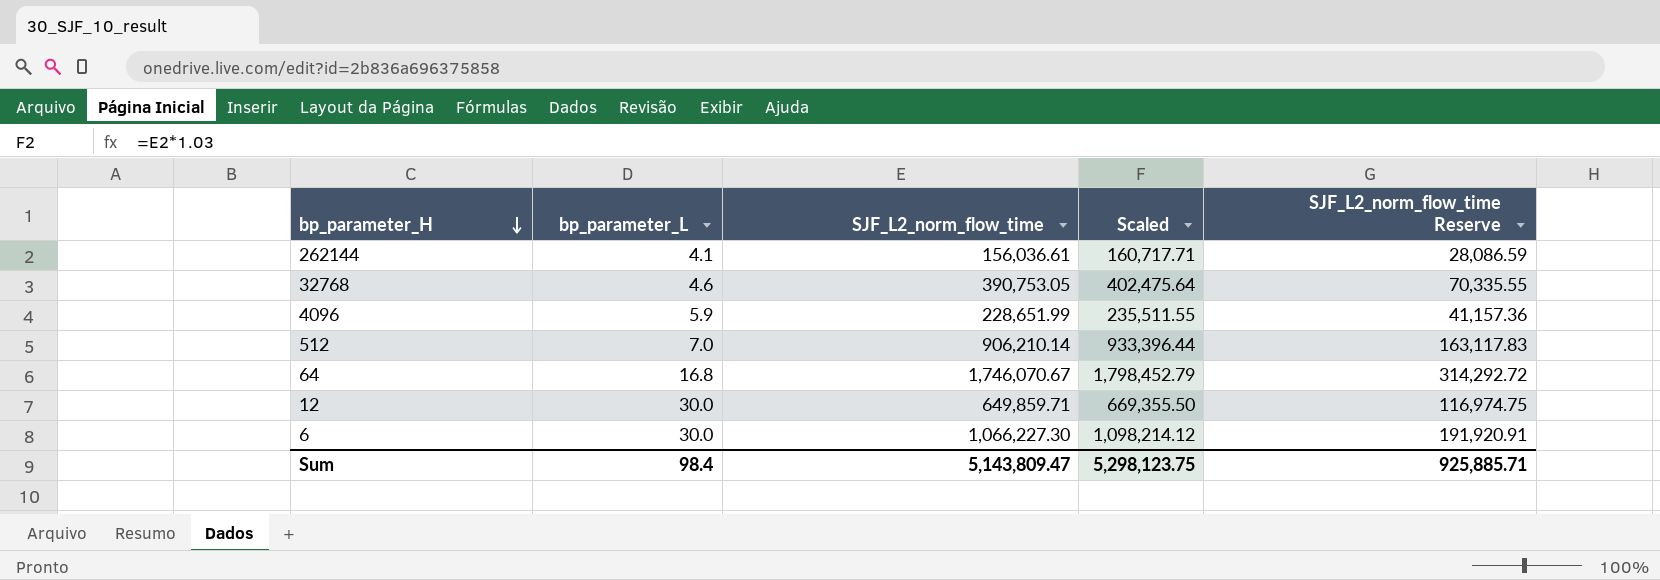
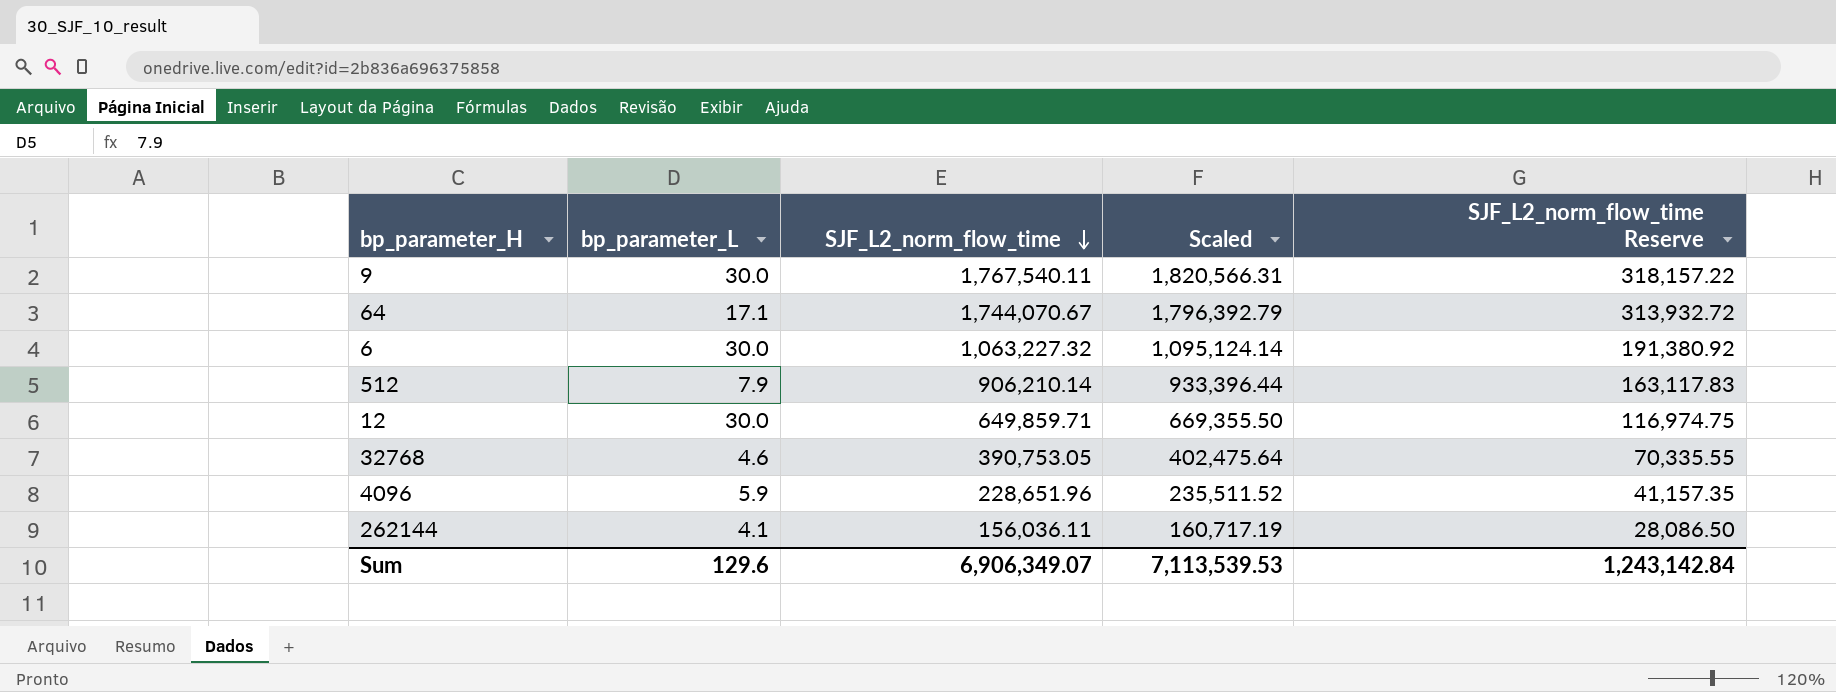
row order: bp_parameter_H descending -> SJF_L2_norm_flow_time descending
row 9: none -> 30.0 | 1,767,540.11 | 1,820,566.31 | 318,157.22
64 | bp_parameter_L: 16.8 -> 17.1
64 | SJF_L2_norm_flow_time: 1,746,070.67 -> 1,744,070.67
64 | Scaled: 1,798,452.79 -> 1,796,392.79
64 | SJF_L2_norm_flow_time Reserve: 314,292.72 -> 313,932.72
6 | SJF_L2_norm_flow_time: 1,066,227.30 -> 1,063,227.32
6 | Scaled: 1,098,214.12 -> 1,095,124.14
6 | SJF_L2_norm_flow_time Reserve: 191,920.91 -> 191,380.92
512 | bp_parameter_L: 7.0 -> 7.9
4096 | SJF_L2_norm_flow_time: 228,651.99 -> 228,651.96
4096 | Scaled: 235,511.55 -> 235,511.52
4096 | SJF_L2_norm_flow_time Reserve: 41,157.36 -> 41,157.35
262144 | SJF_L2_norm_flow_time: 156,036.61 -> 156,036.11
262144 | Scaled: 160,717.71 -> 160,717.19
262144 | SJF_L2_norm_flow_time Reserve: 28,086.59 -> 28,086.50
Sum | bp_parameter_L: 98.4 -> 129.6
Sum | SJF_L2_norm_flow_time: 5,143,809.47 -> 6,906,349.07
Sum | Scaled: 5,298,123.75 -> 7,113,539.53
Sum | SJF_L2_norm_flow_time Reserve: 925,885.71 -> 1,243,142.84

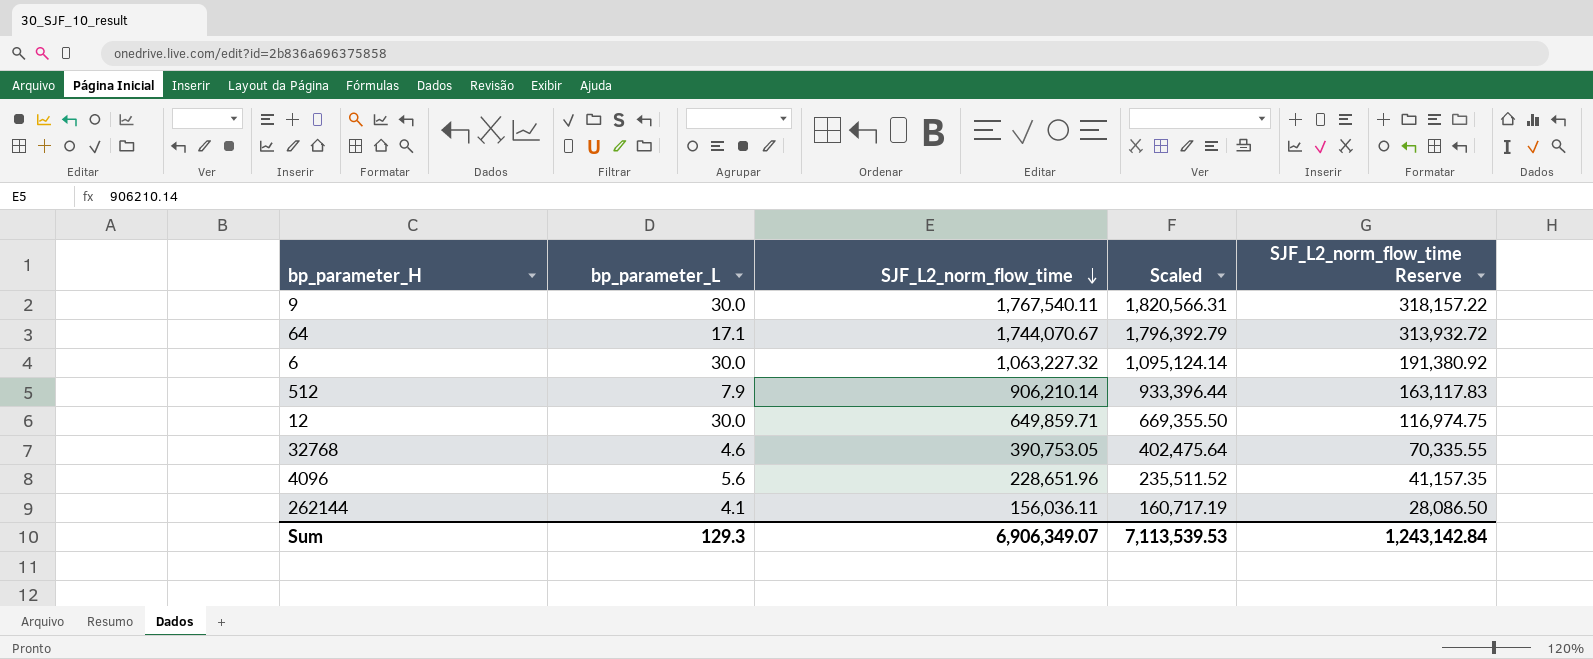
4096 | bp_parameter_L: 5.9 -> 5.6
Sum | bp_parameter_L: 129.6 -> 129.3

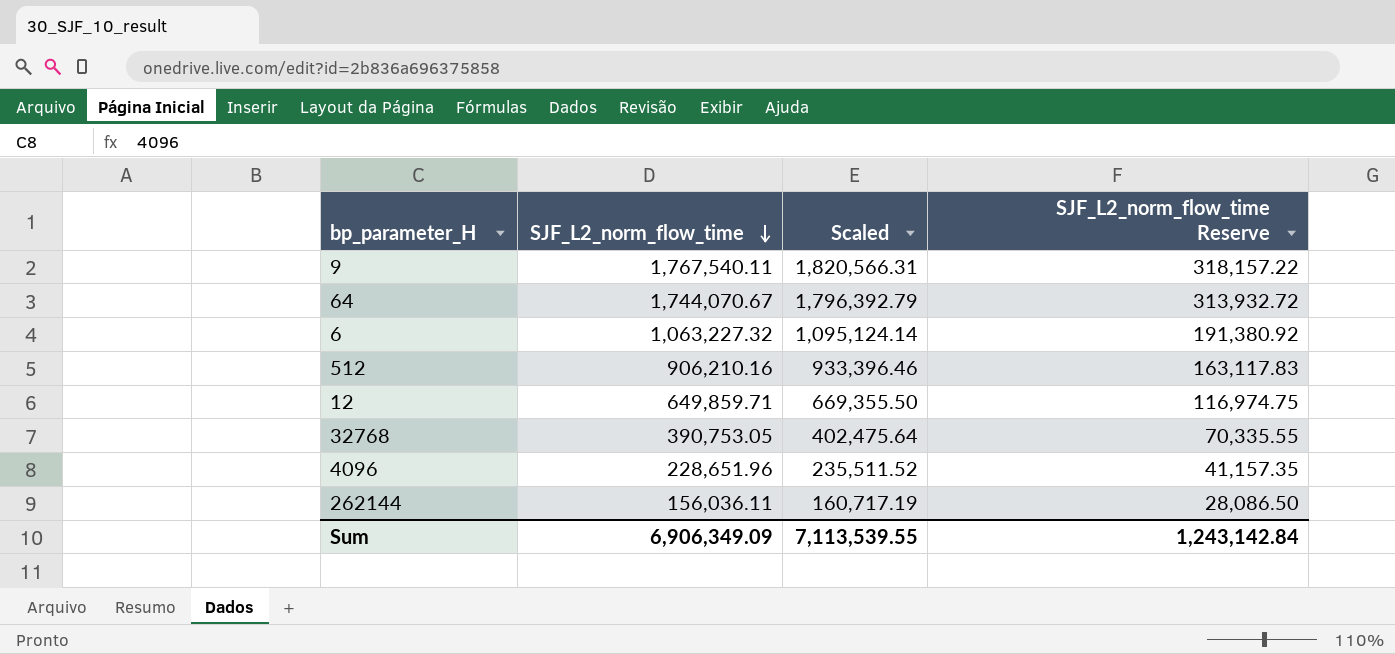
column bp_parameter_L | position: 2 -> none
512 | SJF_L2_norm_flow_time: 906,210.14 -> 906,210.16
512 | Scaled: 933,396.44 -> 933,396.46
Sum | SJF_L2_norm_flow_time: 6,906,349.07 -> 6,906,349.09
Sum | Scaled: 7,113,539.53 -> 7,113,539.55

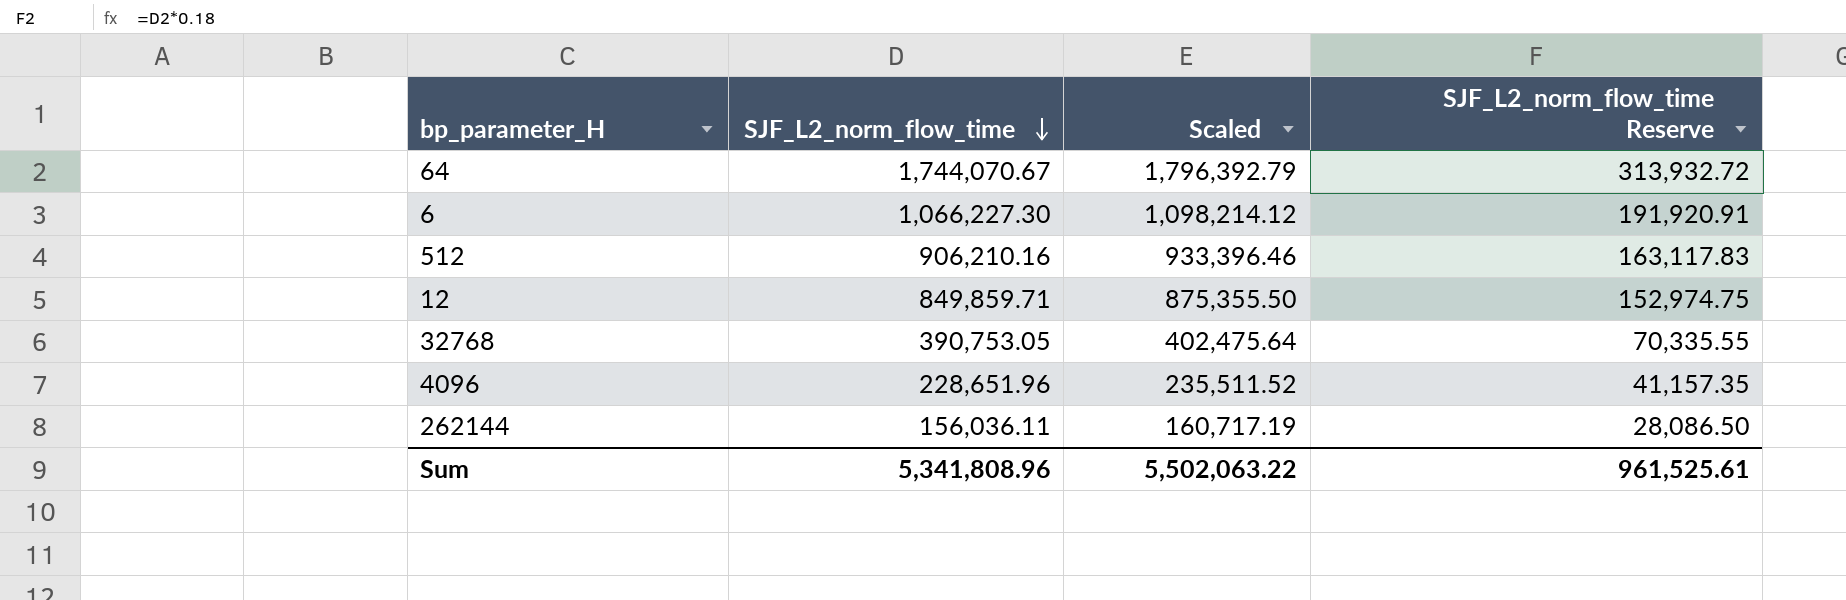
row 9: 1,767,540.11 | 1,820,566.31 | 318,157.22 -> none
6 | SJF_L2_norm_flow_time: 1,063,227.32 -> 1,066,227.30
6 | Scaled: 1,095,124.14 -> 1,098,214.12
6 | SJF_L2_norm_flow_time Reserve: 191,380.92 -> 191,920.91
12 | SJF_L2_norm_flow_time: 649,859.71 -> 849,859.71
12 | Scaled: 669,355.50 -> 875,355.50
12 | SJF_L2_norm_flow_time Reserve: 116,974.75 -> 152,974.75
Sum | SJF_L2_norm_flow_time: 6,906,349.09 -> 5,341,808.96
Sum | Scaled: 7,113,539.55 -> 5,502,063.22
Sum | SJF_L2_norm_flow_time Reserve: 1,243,142.84 -> 961,525.61

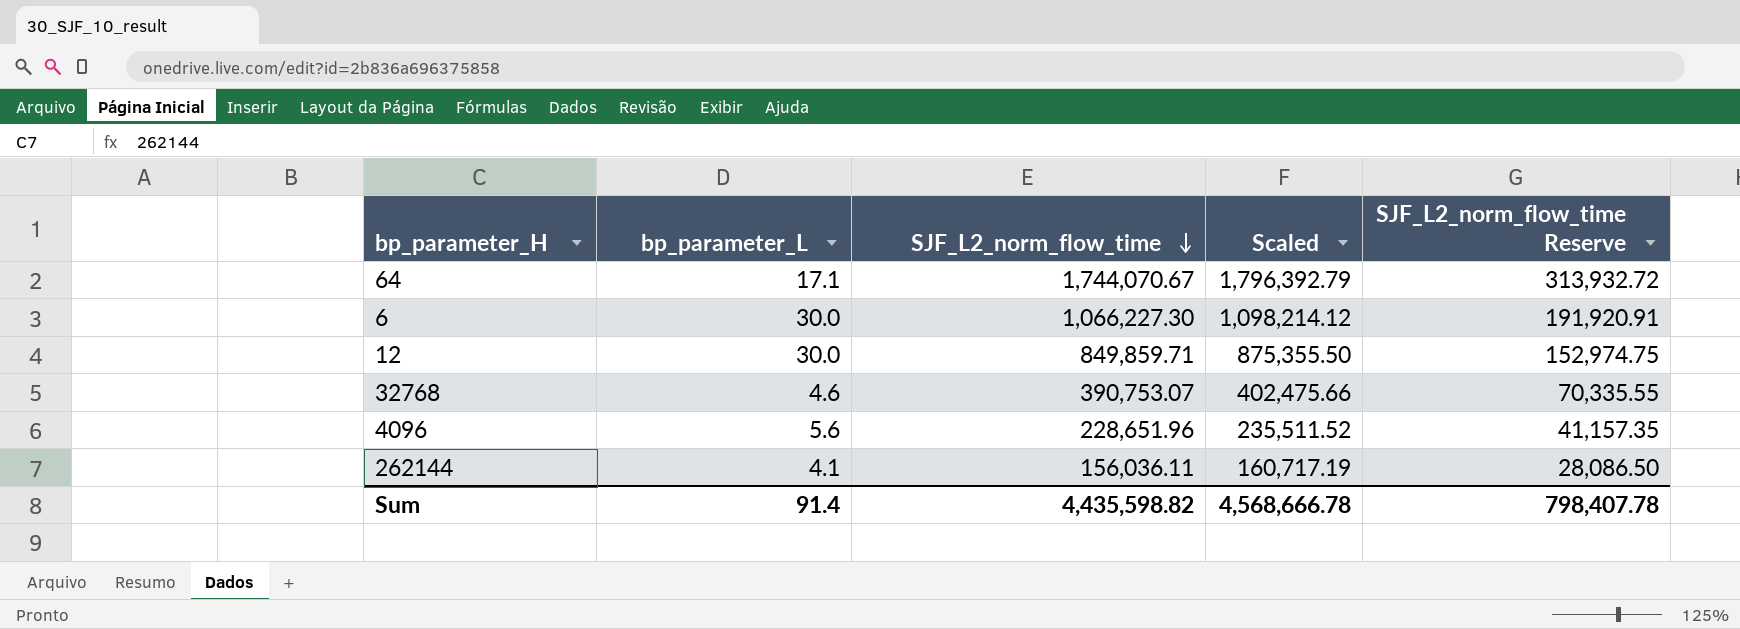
column bp_parameter_L | position: none -> 2
row 512: 906,210.16 | 933,396.46 | 163,117.83 -> none
32768 | SJF_L2_norm_flow_time: 390,753.05 -> 390,753.07
32768 | Scaled: 402,475.64 -> 402,475.66
Sum | SJF_L2_norm_flow_time: 5,341,808.96 -> 4,435,598.82
Sum | Scaled: 5,502,063.22 -> 4,568,666.78
Sum | SJF_L2_norm_flow_time Reserve: 961,525.61 -> 798,407.78

